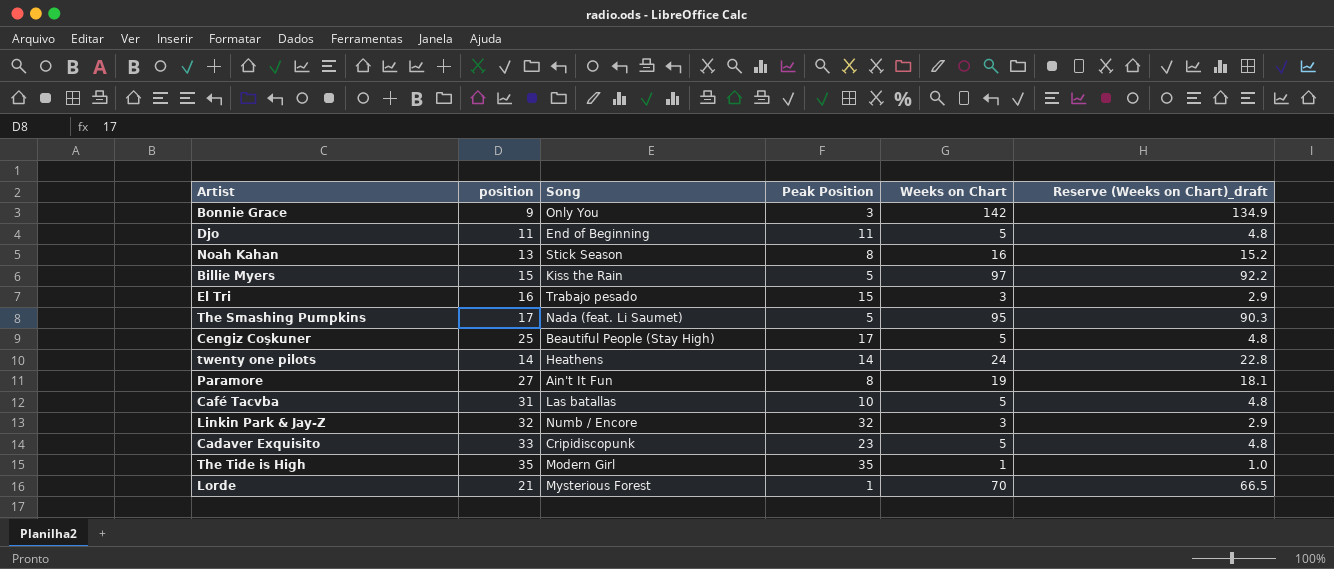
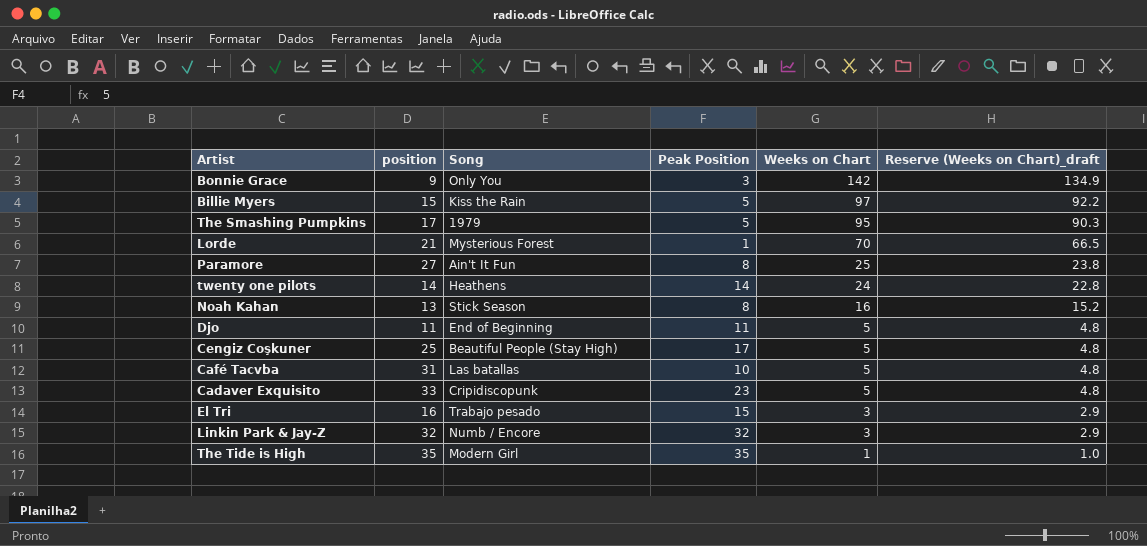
row order: none -> Weeks on Chart descending
The Smashing Pumpkins | Song: Nada (feat. Li Saumet) -> 1979
Paramore | Weeks on Chart: 19 -> 25
Paramore | Reserve (Weeks on Chart)_draft: 18.1 -> 23.8

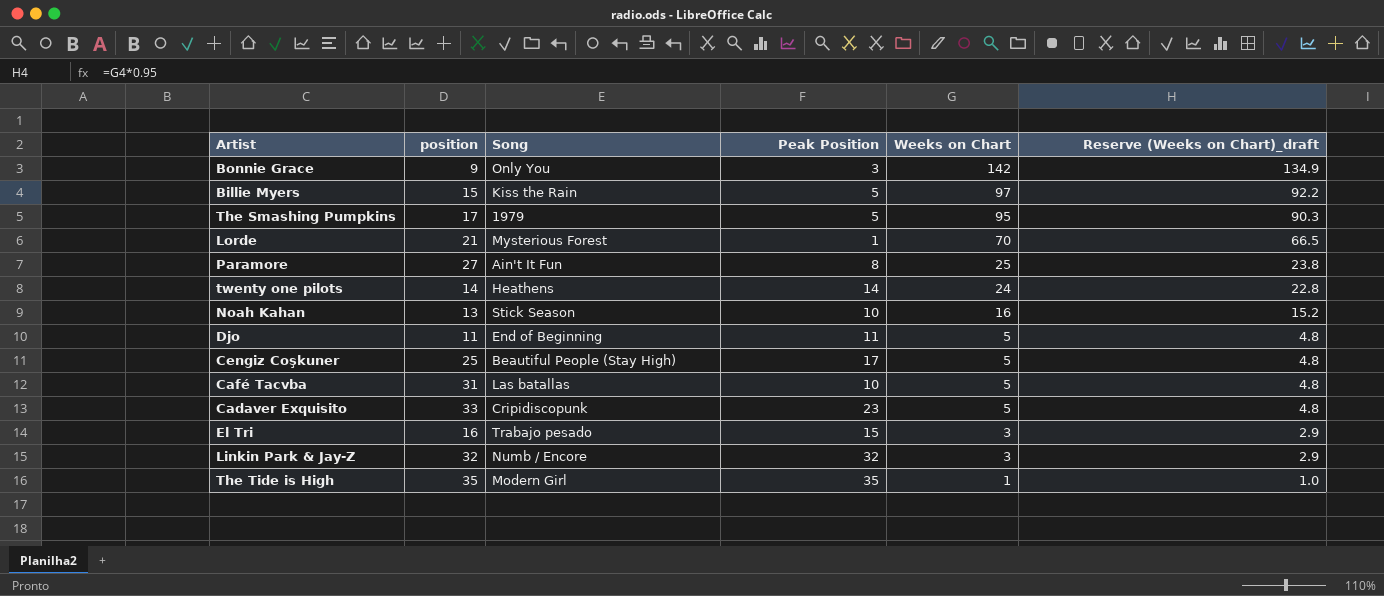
Noah Kahan | Peak Position: 8 -> 10

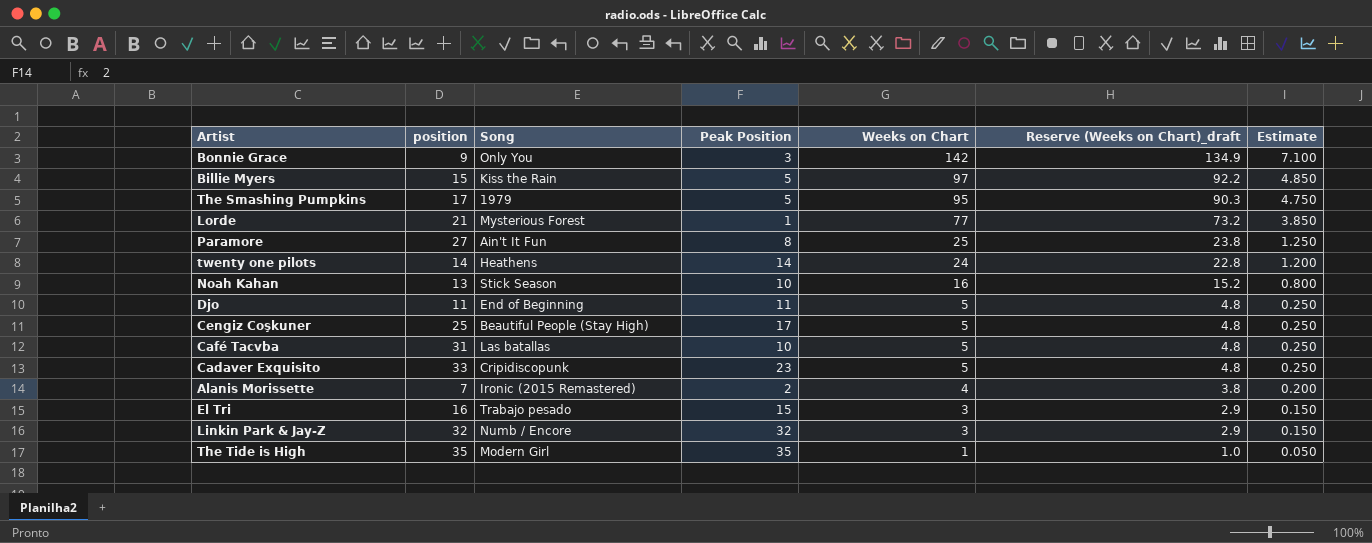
column Estimate | formula: none -> [Weeks on Chart] * 0.05
Lorde | Weeks on Chart: 70 -> 77
Lorde | Reserve (Weeks on Chart)_draft: 66.5 -> 73.2
row Alanis Morissette: none -> 7 | Ironic (2015 Remastered) | 2 | 4 | 3.8 | 0.200

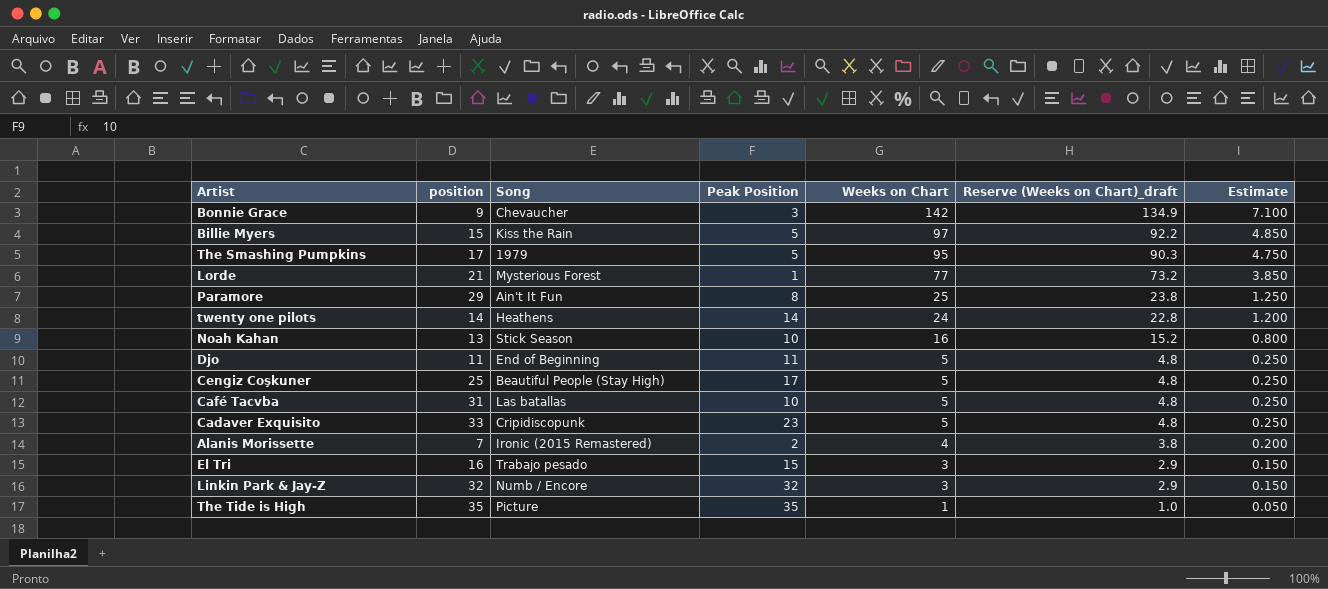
Bonnie Grace | Song: Only You -> Chevaucher
Paramore | position: 27 -> 29
The Tide is High | Song: Modern Girl -> Picture

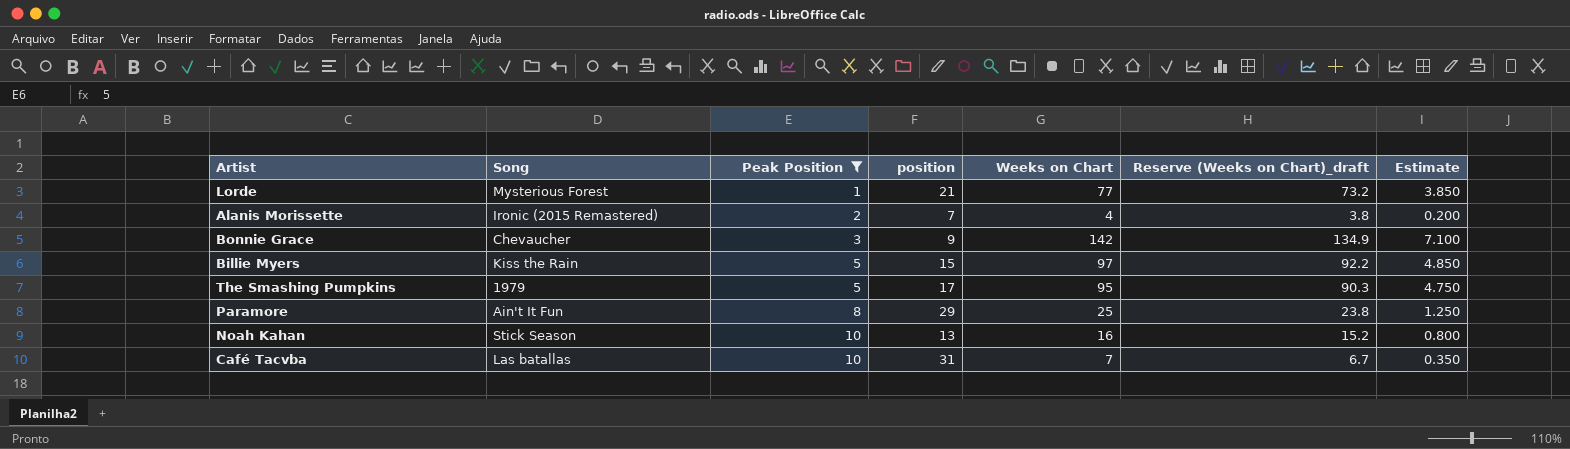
filter: none -> Peak Position <= 10
row order: Weeks on Chart descending -> Peak Position ascending
column position | position: 2 -> 4
Café Tacvba | Weeks on Chart: 5 -> 7
Café Tacvba | Reserve (Weeks on Chart)_draft: 4.8 -> 6.7
Café Tacvba | Estimate: 0.250 -> 0.350

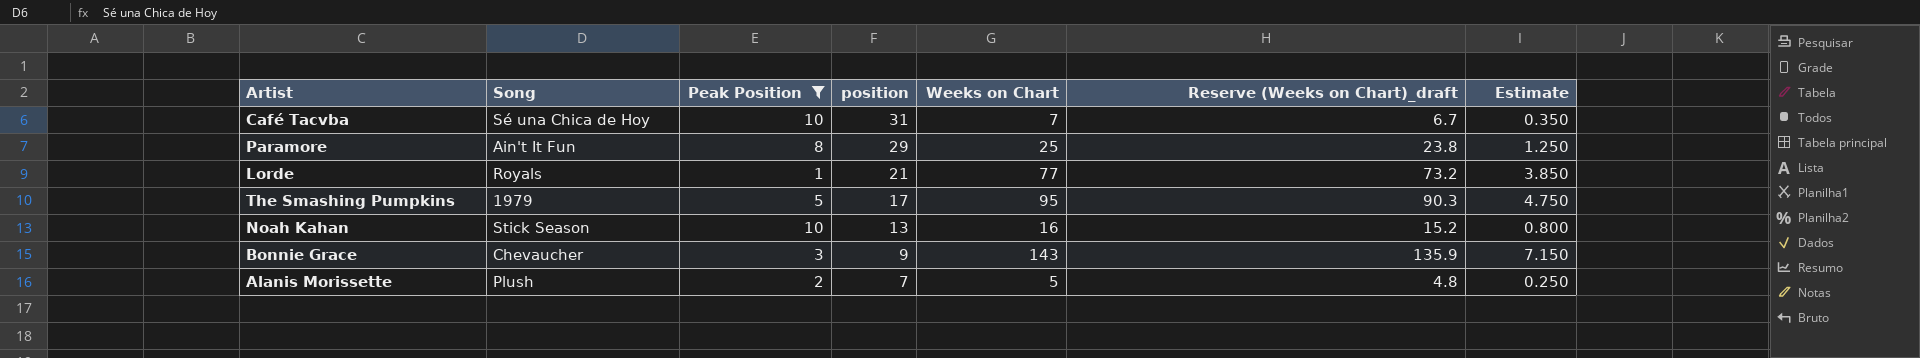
row order: Peak Position ascending -> position descending
row Billie Myers: Kiss the Rain | 5 | 15 | 97 | 92.2 | 4.850 -> none
Café Tacvba | Song: Las batallas -> Sé una Chica de Hoy
Lorde | Song: Mysterious Forest -> Royals
Bonnie Grace | Weeks on Chart: 142 -> 143
Bonnie Grace | Reserve (Weeks on Chart)_draft: 134.9 -> 135.9
Bonnie Grace | Estimate: 7.100 -> 7.150
Alanis Morissette | Song: Ironic (2015 Remastered) -> Plush
Alanis Morissette | Weeks on Chart: 4 -> 5
Alanis Morissette | Reserve (Weeks on Chart)_draft: 3.8 -> 4.8
Alanis Morissette | Estimate: 0.200 -> 0.250

